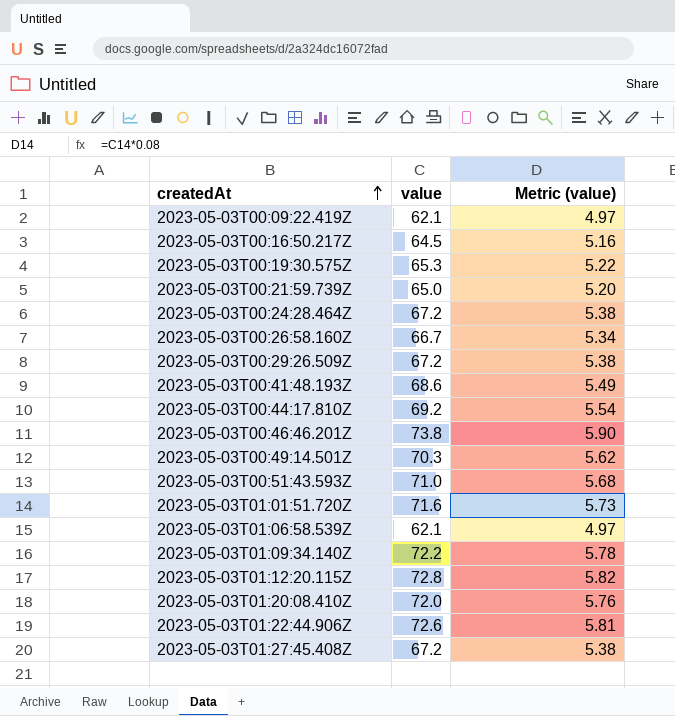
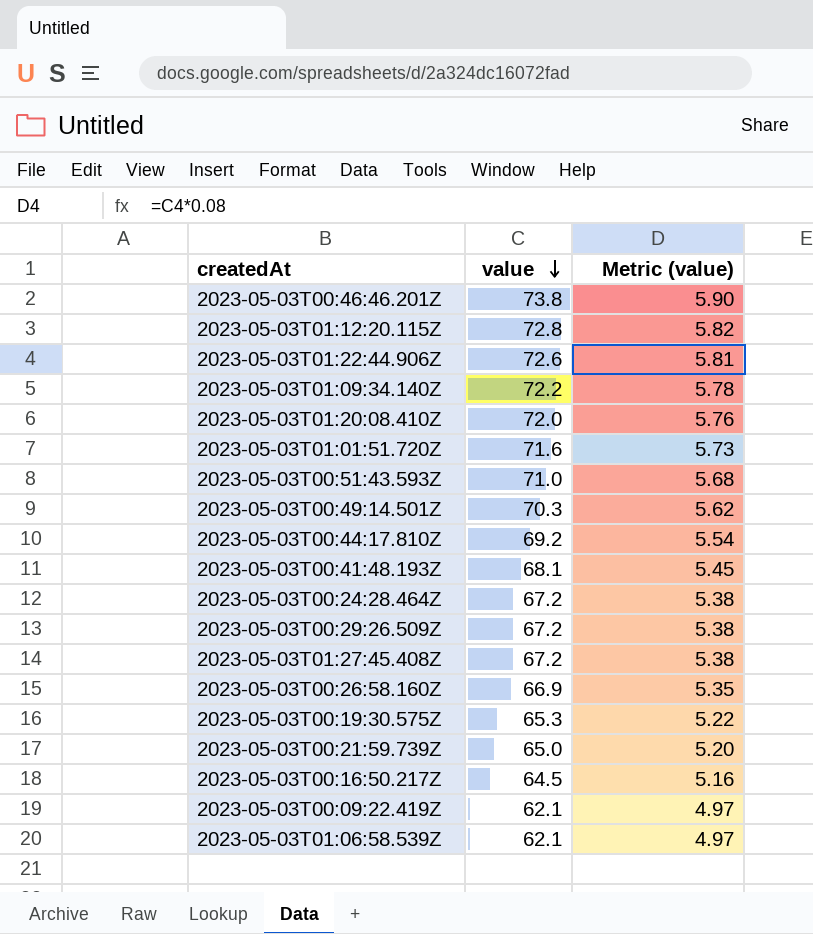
row order: createdAt ascending -> value descending
2023-05-03T00:41:48.193Z | value: 68.6 -> 68.1
2023-05-03T00:41:48.193Z | Metric (value): 5.49 -> 5.45
2023-05-03T00:26:58.160Z | value: 66.7 -> 66.9
2023-05-03T00:26:58.160Z | Metric (value): 5.34 -> 5.35

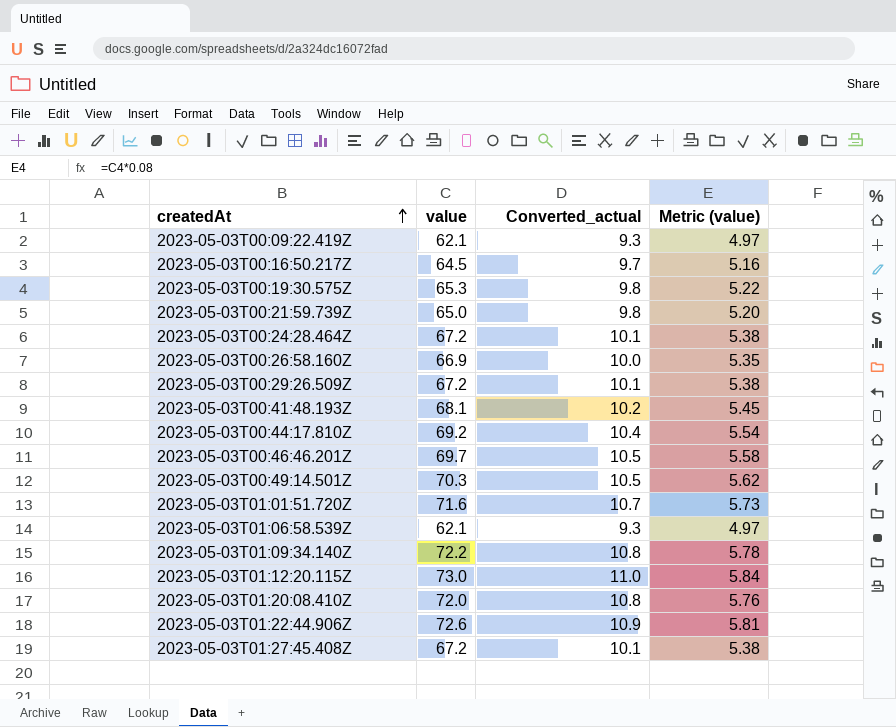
row order: value descending -> createdAt ascending
column Converted_actual | formula: none -> [value] * 0.15
row 2023-05-03T00:51:43.593Z: 71.0 | 5.68 -> none
2023-05-03T00:46:46.201Z | value: 73.8 -> 69.7
2023-05-03T00:46:46.201Z | Metric (value): 5.90 -> 5.58
2023-05-03T01:12:20.115Z | value: 72.8 -> 73.0
2023-05-03T01:12:20.115Z | Metric (value): 5.82 -> 5.84

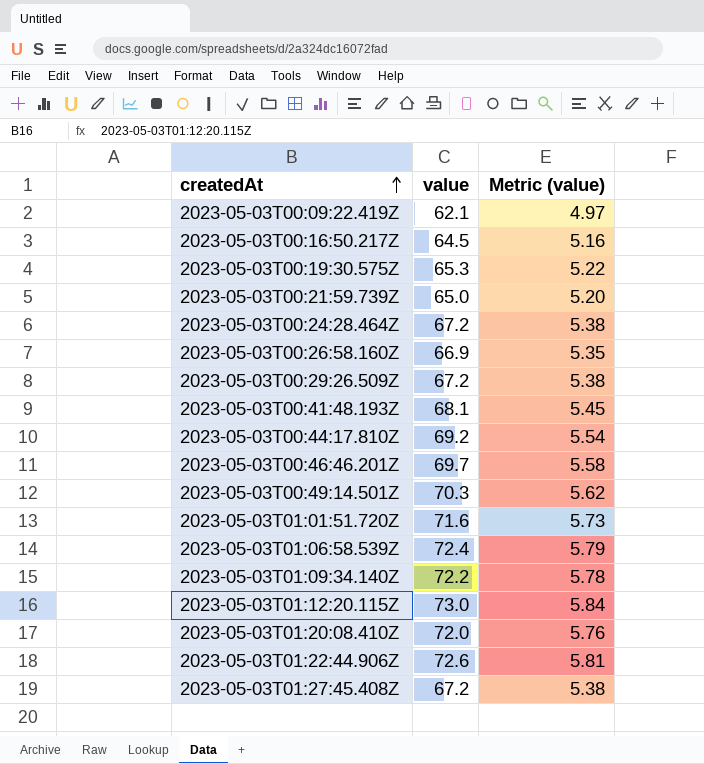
column Converted_actual | formula: [value] * 0.15 -> none
2023-05-03T01:06:58.539Z | value: 62.1 -> 72.4
2023-05-03T01:06:58.539Z | Metric (value): 4.97 -> 5.79

